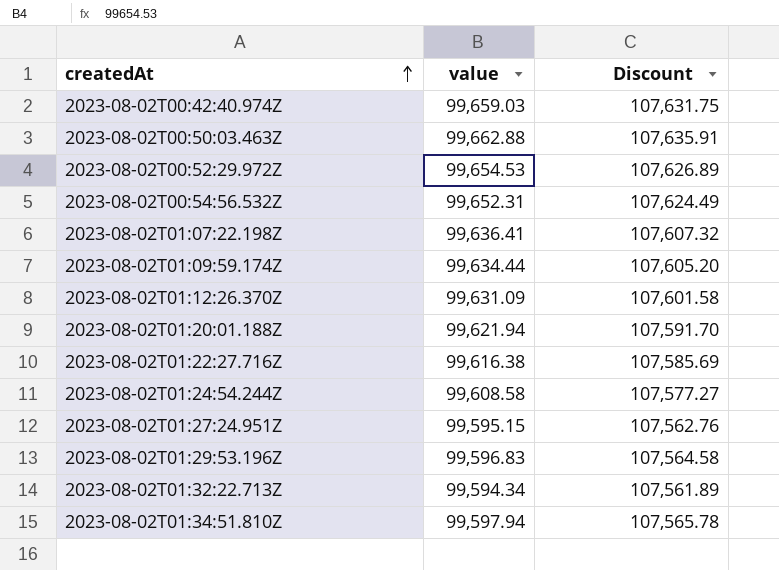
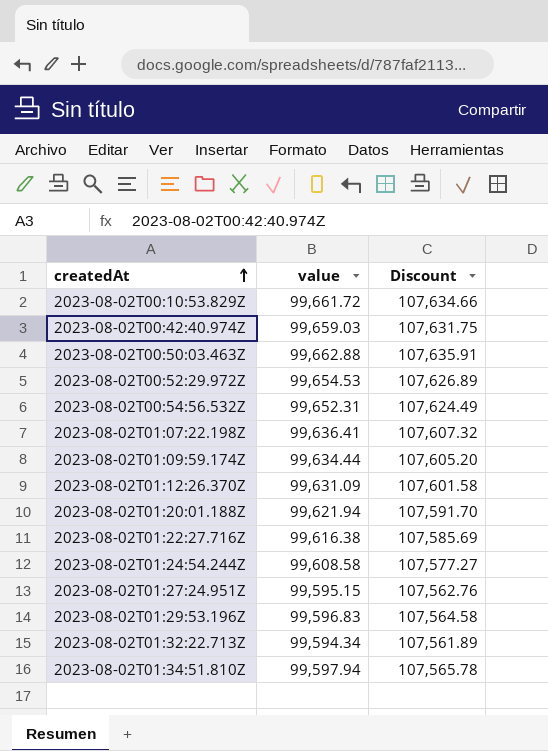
row 2023-08-02T00:10:53.829Z: none -> 99,661.72 | 107,634.66

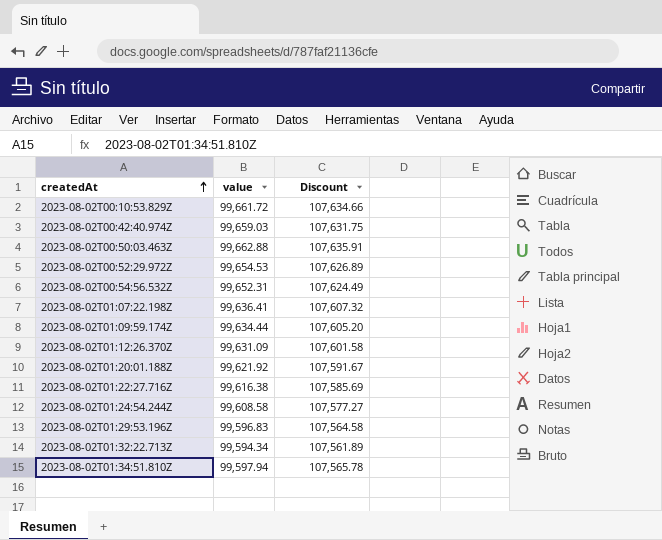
row 2023-08-02T01:27:24.951Z: 99,595.15 | 107,562.76 -> none
2023-08-02T01:20:01.188Z | value: 99,621.94 -> 99,621.92
2023-08-02T01:20:01.188Z | Discount: 107,591.70 -> 107,591.67

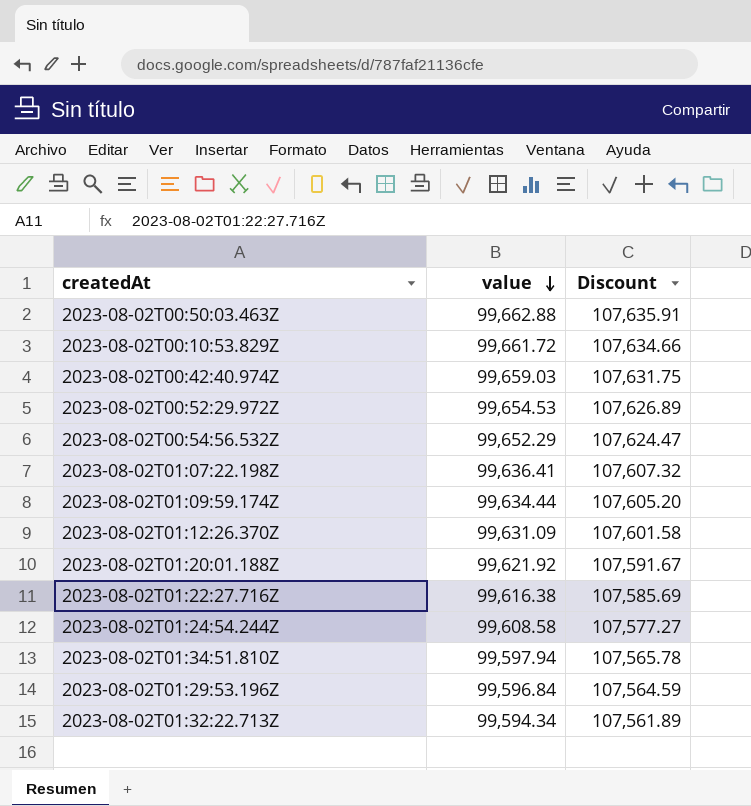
row order: createdAt ascending -> value descending
2023-08-02T00:54:56.532Z | value: 99,652.31 -> 99,652.29
2023-08-02T00:54:56.532Z | Discount: 107,624.49 -> 107,624.47
2023-08-02T01:29:53.196Z | value: 99,596.83 -> 99,596.84
2023-08-02T01:29:53.196Z | Discount: 107,564.58 -> 107,564.59

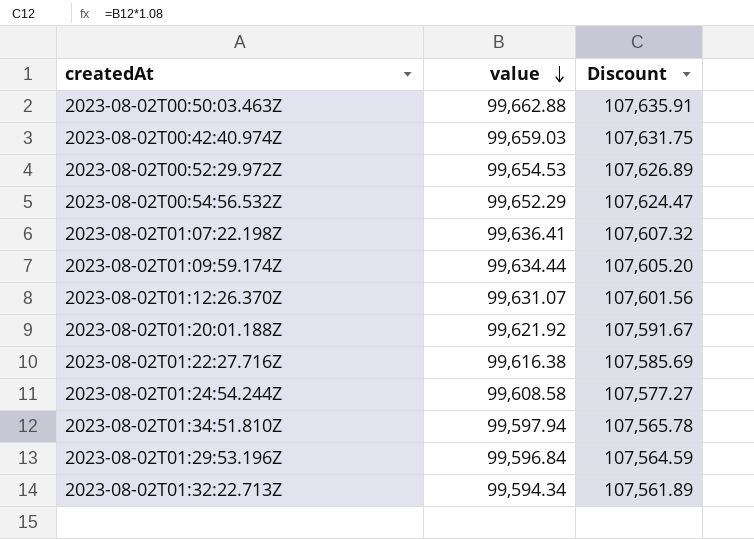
row 2023-08-02T00:10:53.829Z: 99,661.72 | 107,634.66 -> none
2023-08-02T01:12:26.370Z | value: 99,631.09 -> 99,631.07
2023-08-02T01:12:26.370Z | Discount: 107,601.58 -> 107,601.56

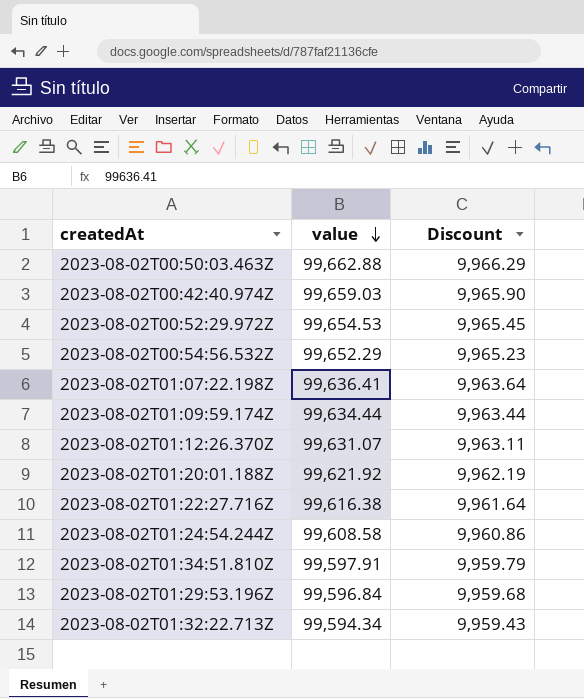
column Discount | formula: [value] * 1.08 -> [value] * 0.1
2023-08-02T01:34:51.810Z | value: 99,597.94 -> 99,597.91

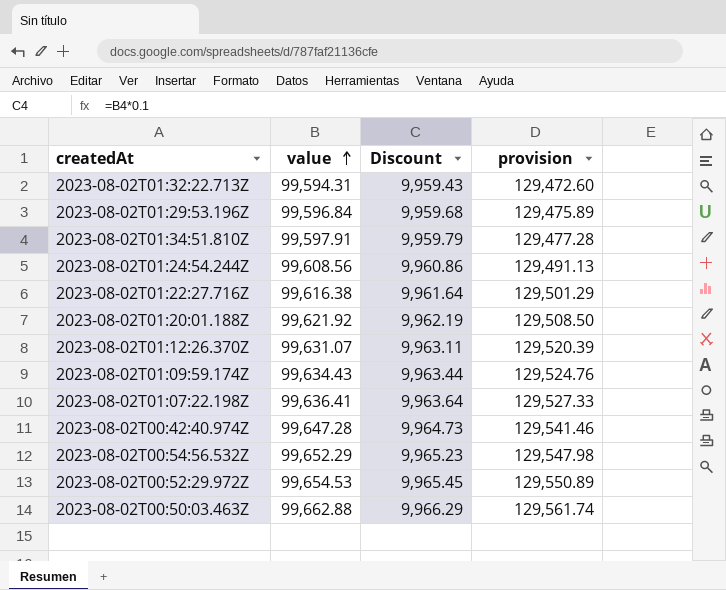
row order: value descending -> value ascending
column provision | formula: none -> [value] * 1.3
2023-08-02T01:32:22.713Z | value: 99,594.34 -> 99,594.31
2023-08-02T01:24:54.244Z | value: 99,608.58 -> 99,608.56
2023-08-02T01:09:59.174Z | value: 99,634.44 -> 99,634.43
2023-08-02T00:42:40.974Z | value: 99,659.03 -> 99,647.28
2023-08-02T00:42:40.974Z | Discount: 9,965.90 -> 9,964.73

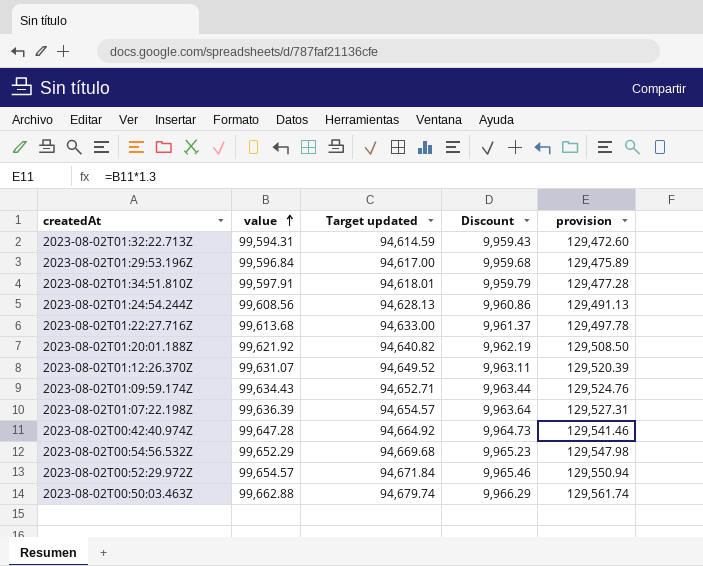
column Target updated | formula: none -> [value] * 0.95
2023-08-02T01:22:27.716Z | value: 99,616.38 -> 99,613.68
2023-08-02T01:22:27.716Z | Discount: 9,961.64 -> 9,961.37
2023-08-02T01:22:27.716Z | provision: 129,501.29 -> 129,497.78
2023-08-02T01:07:22.198Z | value: 99,636.41 -> 99,636.39
2023-08-02T01:07:22.198Z | provision: 129,527.33 -> 129,527.31
2023-08-02T00:52:29.972Z | value: 99,654.53 -> 99,654.57
2023-08-02T00:52:29.972Z | Discount: 9,965.45 -> 9,965.46
2023-08-02T00:52:29.972Z | provision: 129,550.89 -> 129,550.94

